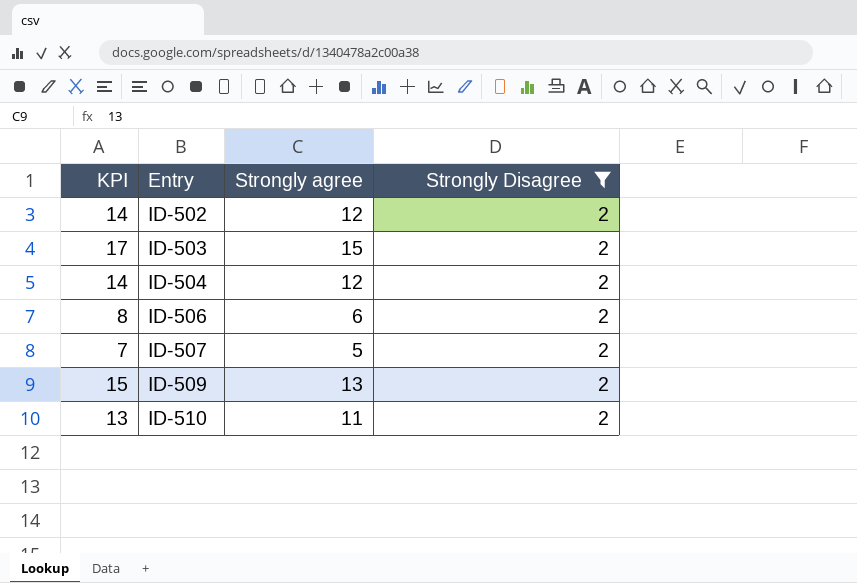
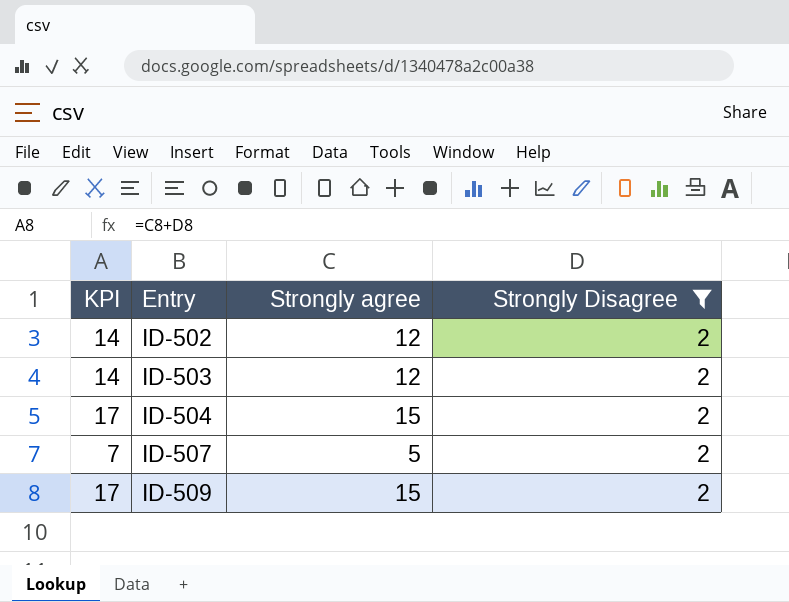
row ID-506: 8 | 6 | 2 -> none
row ID-510: 13 | 11 | 2 -> none
ID-503 | KPI: 17 -> 14
ID-503 | Strongly agree: 15 -> 12
ID-504 | KPI: 14 -> 17
ID-504 | Strongly agree: 12 -> 15
ID-509 | KPI: 15 -> 17
ID-509 | Strongly agree: 13 -> 15

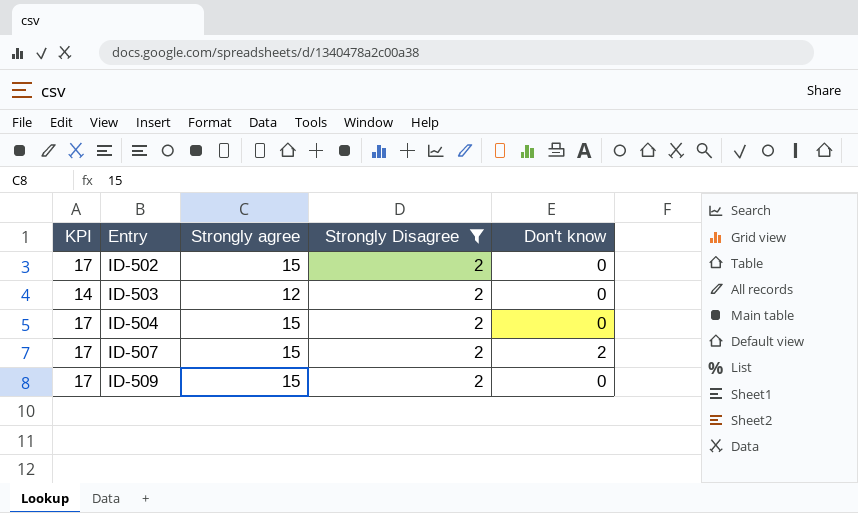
column Don't know | position: none -> 5
ID-502 | KPI: 14 -> 17
ID-502 | Strongly agree: 12 -> 15
ID-507 | KPI: 7 -> 17
ID-507 | Strongly agree: 5 -> 15

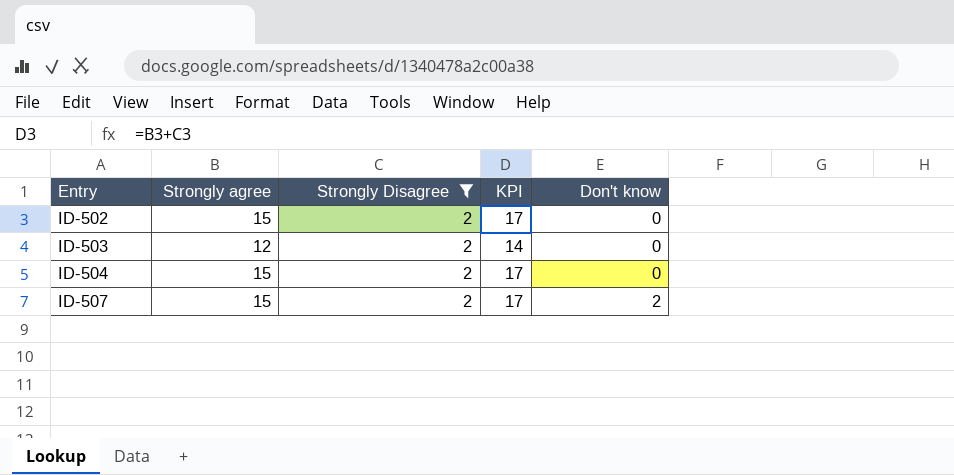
column KPI | position: 1 -> 4
row ID-509: 17 | 15 | 2 | 0 -> none

